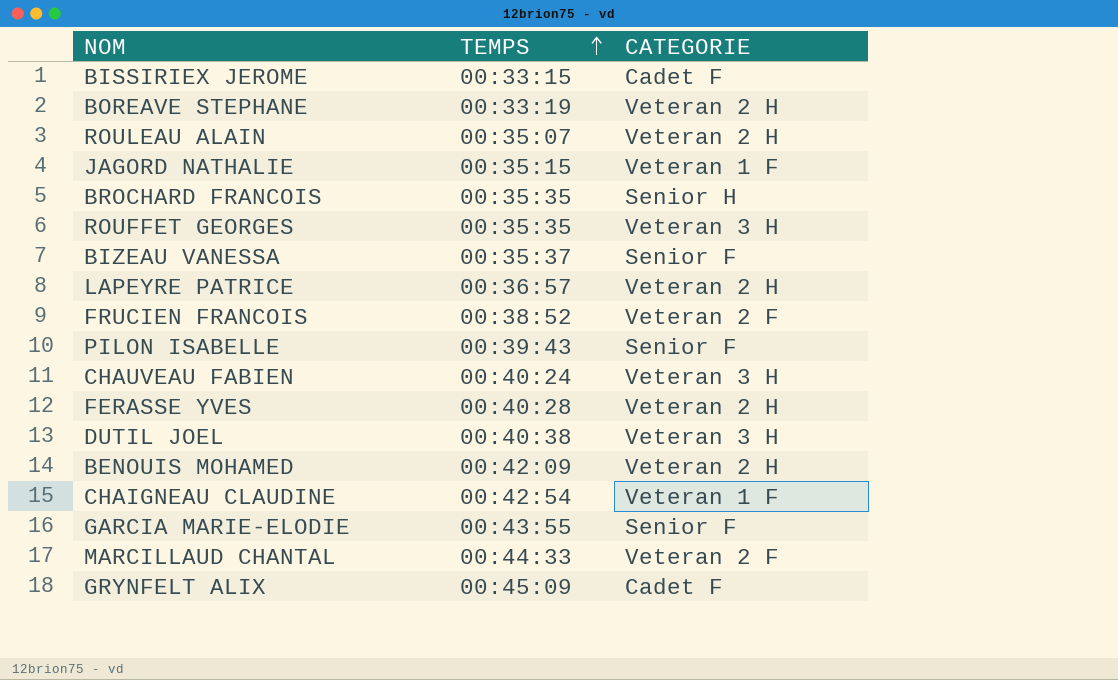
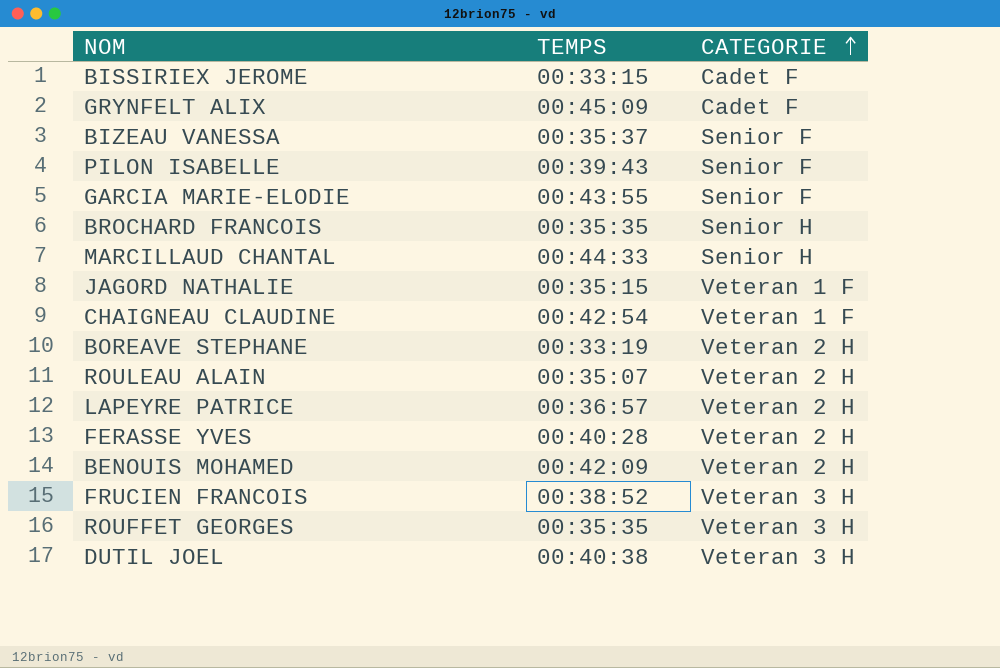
row order: TEMPS ascending -> CATEGORIE ascending
row CHAUVEAU FABIEN: 00:40:24 | Veteran 3 H -> none
MARCILLAUD CHANTAL | CATEGORIE: Veteran 2 F -> Senior H
FRUCIEN FRANCOIS | CATEGORIE: Veteran 2 F -> Veteran 3 H

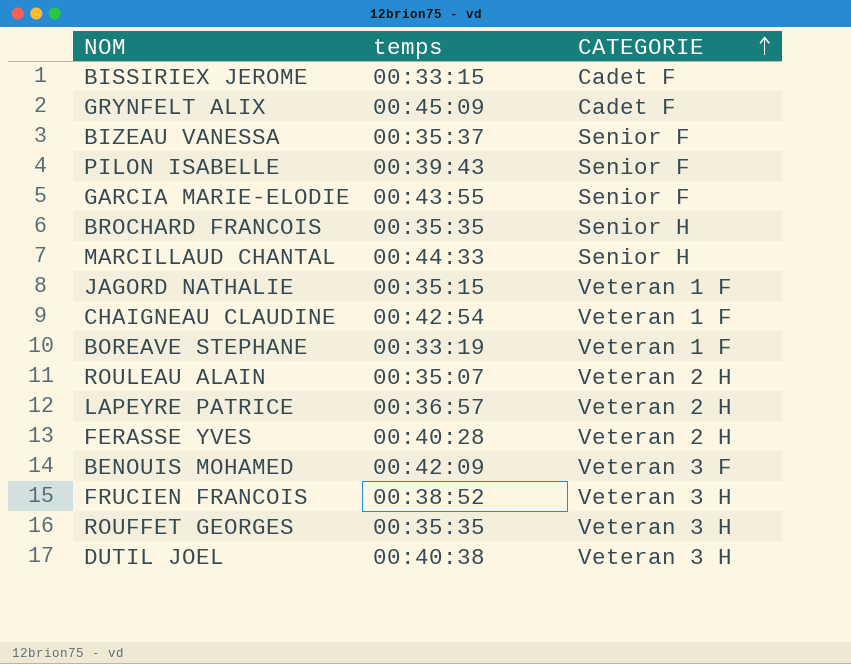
column name: TEMPS -> temps
BOREAVE STEPHANE | CATEGORIE: Veteran 2 H -> Veteran 1 F
BENOUIS MOHAMED | CATEGORIE: Veteran 2 H -> Veteran 3 F

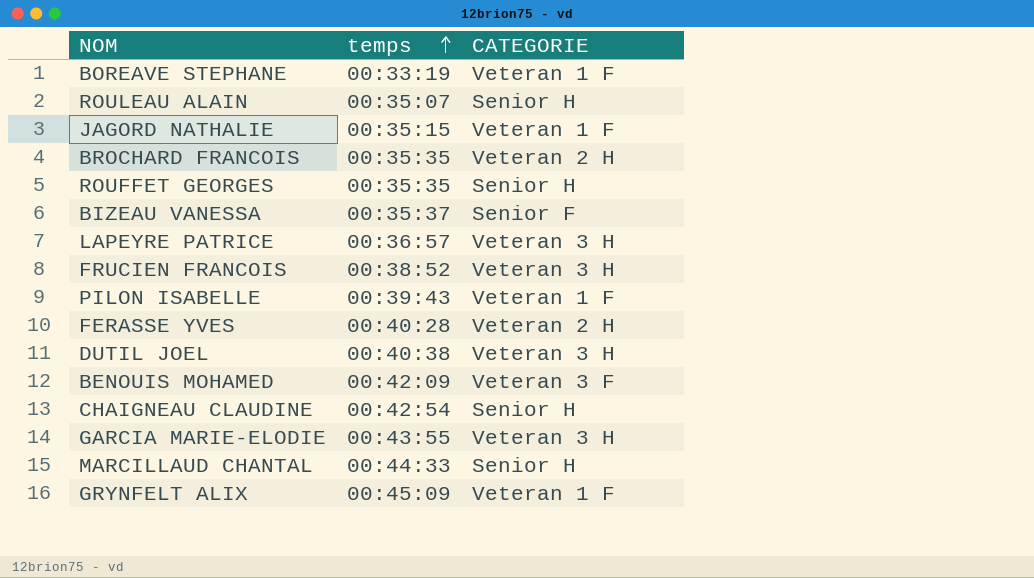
row order: CATEGORIE ascending -> temps ascending
row BISSIRIEX JEROME: 00:33:15 | Cadet F -> none
ROULEAU ALAIN | CATEGORIE: Veteran 2 H -> Senior H
BROCHARD FRANCOIS | CATEGORIE: Senior H -> Veteran 2 H
ROUFFET GEORGES | CATEGORIE: Veteran 3 H -> Senior H
LAPEYRE PATRICE | CATEGORIE: Veteran 2 H -> Veteran 3 H
PILON ISABELLE | CATEGORIE: Senior F -> Veteran 1 F
CHAIGNEAU CLAUDINE | CATEGORIE: Veteran 1 F -> Senior H
GARCIA MARIE-ELODIE | CATEGORIE: Senior F -> Veteran 3 H
GRYNFELT ALIX | CATEGORIE: Cadet F -> Veteran 1 F

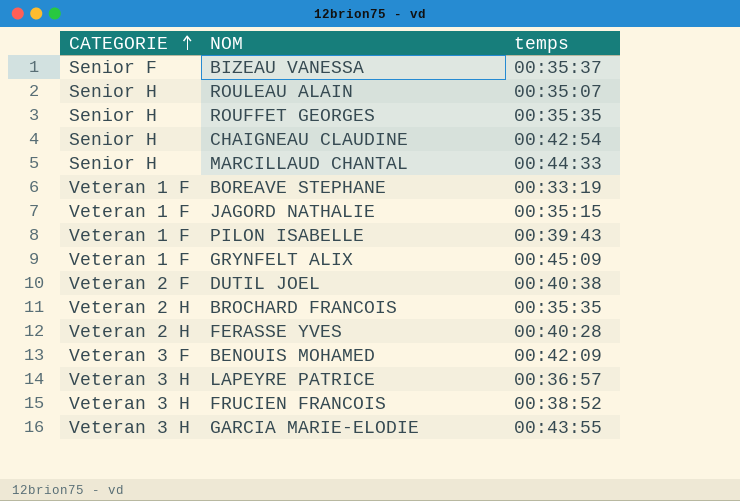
row order: temps ascending -> CATEGORIE ascending
column CATEGORIE | position: 3 -> 1
DUTIL JOEL | CATEGORIE: Veteran 3 H -> Veteran 2 F

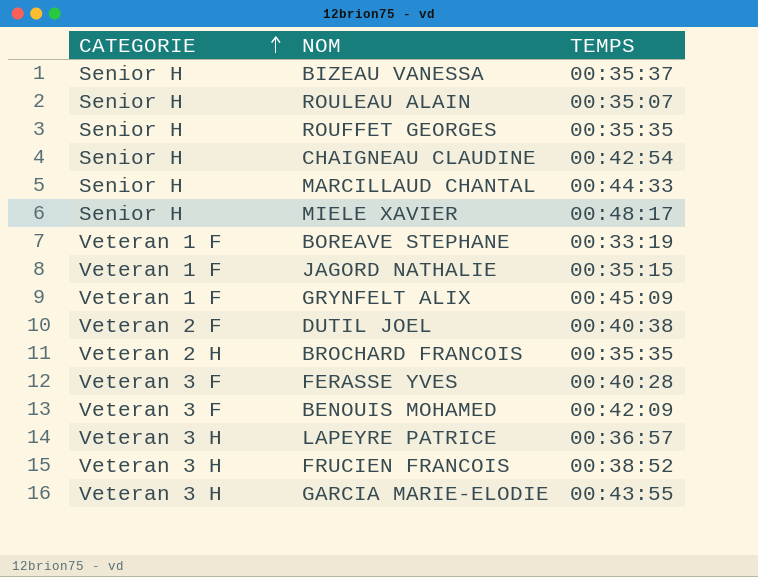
column name: temps -> TEMPS
row PILON ISABELLE: Veteran 1 F | 00:39:43 -> none
BIZEAU VANESSA | CATEGORIE: Senior F -> Senior H
row MIELE XAVIER: none -> Senior H | 00:48:17
FERASSE YVES | CATEGORIE: Veteran 2 H -> Veteran 3 F

